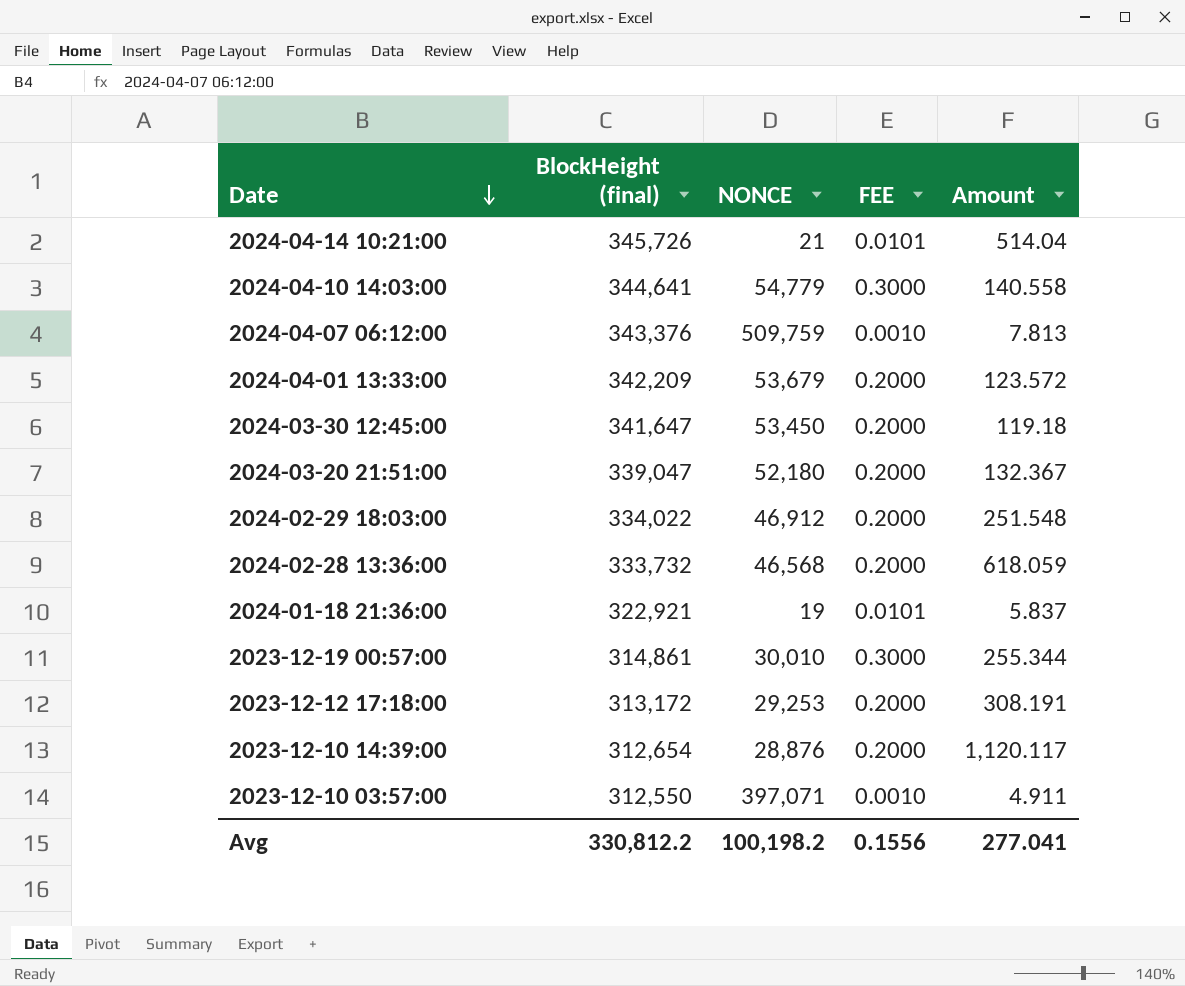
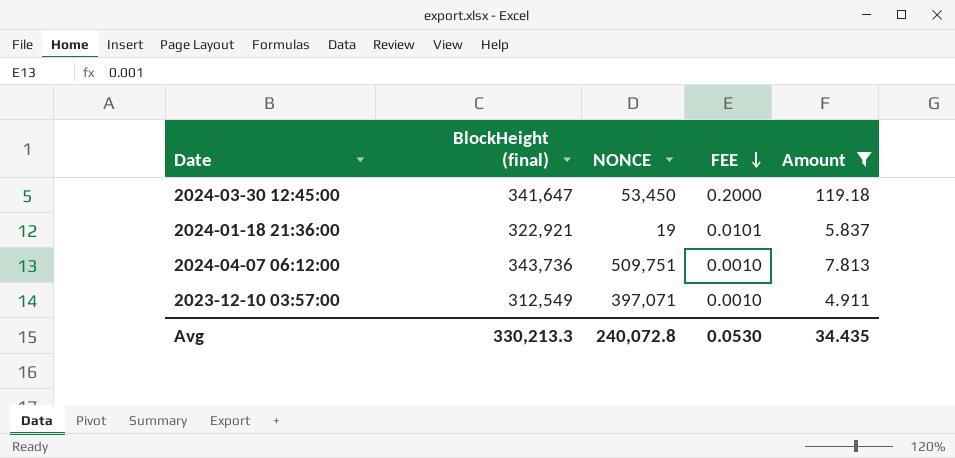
filter: none -> Amount <= 119.18
row order: Date descending -> FEE descending
2024-04-07 06:12:00 | BlockHeight (final): 343,376 -> 343,736
2024-04-07 06:12:00 | NONCE: 509,759 -> 509,751
2023-12-10 03:57:00 | BlockHeight (final): 312,550 -> 312,549
Avg | BlockHeight (final): 330,812.2 -> 330,213.3
Avg | NONCE: 100,198.2 -> 240,072.8
Avg | FEE: 0.1556 -> 0.0530
Avg | Amount: 277.041 -> 34.435

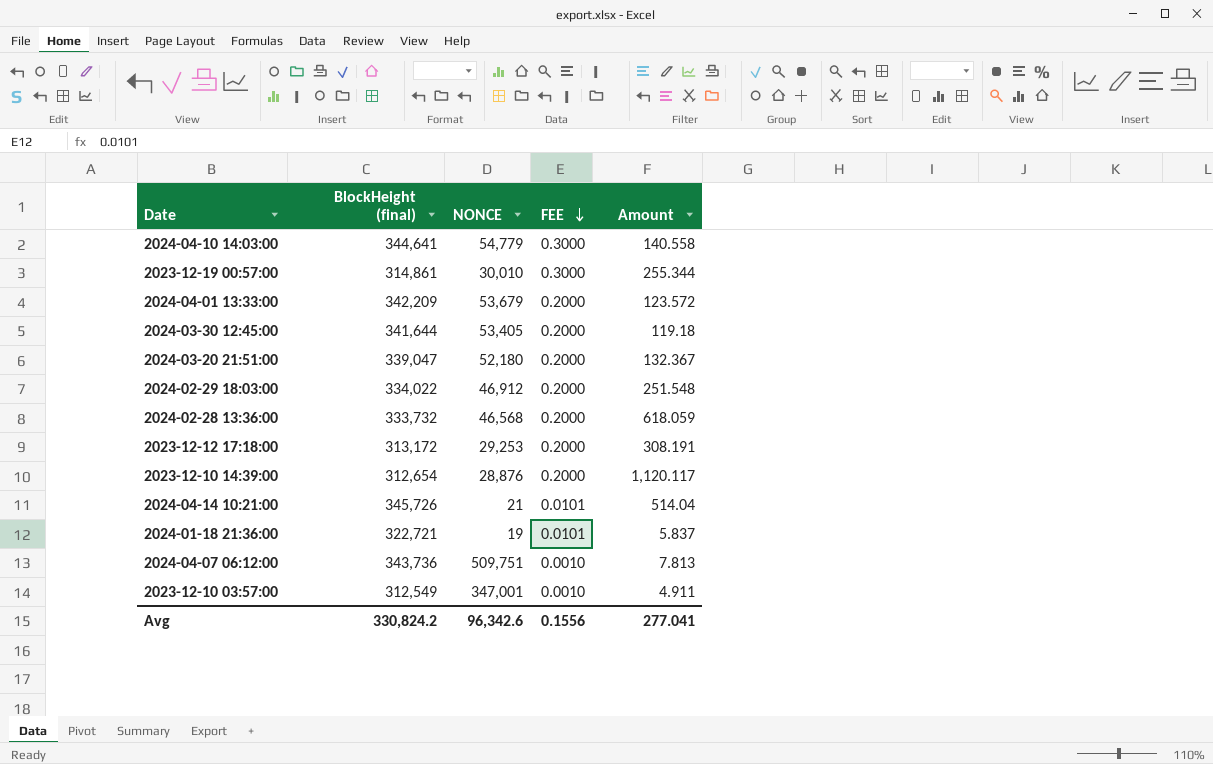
filter: Amount <= 119.18 -> none
2024-03-30 12:45:00 | BlockHeight (final): 341,647 -> 341,644
2024-03-30 12:45:00 | NONCE: 53,450 -> 53,405
2024-01-18 21:36:00 | BlockHeight (final): 322,921 -> 322,721
2023-12-10 03:57:00 | NONCE: 397,071 -> 347,001
Avg | BlockHeight (final): 330,213.3 -> 330,824.2
Avg | NONCE: 240,072.8 -> 96,342.6
Avg | FEE: 0.0530 -> 0.1556
Avg | Amount: 34.435 -> 277.041

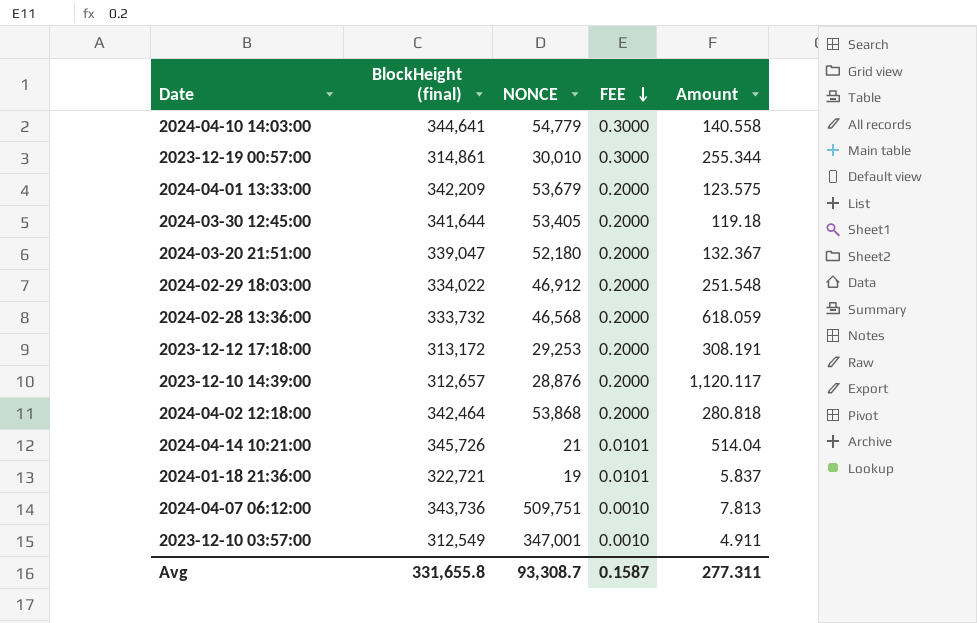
2024-04-01 13:33:00 | Amount: 123.572 -> 123.575
2023-12-10 14:39:00 | BlockHeight (final): 312,654 -> 312,657
row 2024-04-02 12:18:00: none -> 342,464 | 53,868 | 0.2000 | 280.818
Avg | BlockHeight (final): 330,824.2 -> 331,655.8
Avg | NONCE: 96,342.6 -> 93,308.7
Avg | FEE: 0.1556 -> 0.1587
Avg | Amount: 277.041 -> 277.311

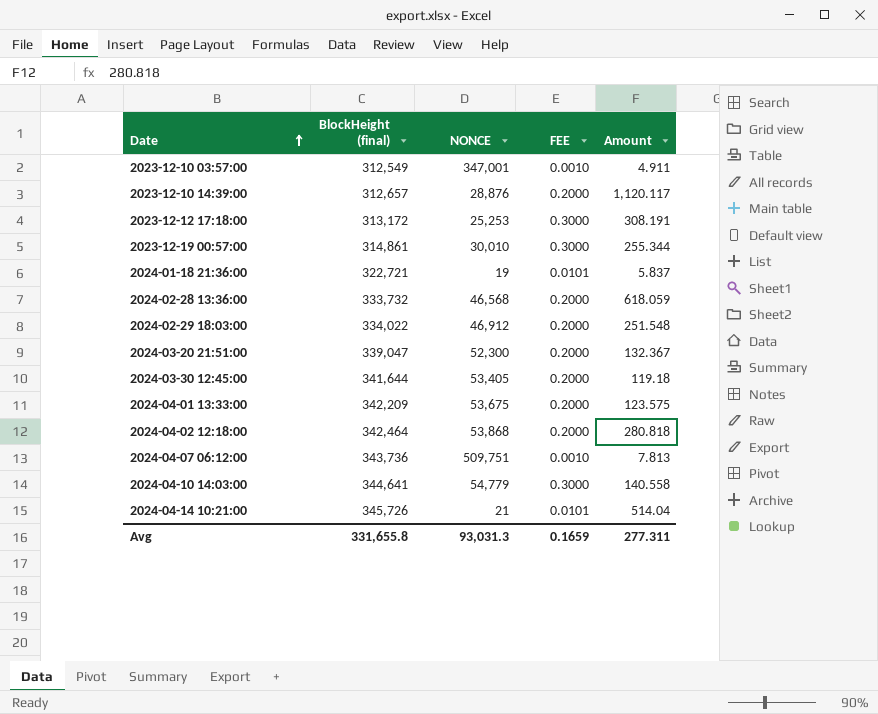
row order: FEE descending -> Date ascending
2023-12-12 17:18:00 | NONCE: 29,253 -> 25,253
2023-12-12 17:18:00 | FEE: 0.2000 -> 0.3000
2024-03-20 21:51:00 | NONCE: 52,180 -> 52,300
2024-04-01 13:33:00 | NONCE: 53,679 -> 53,675
Avg | NONCE: 93,308.7 -> 93,031.3
Avg | FEE: 0.1587 -> 0.1659

